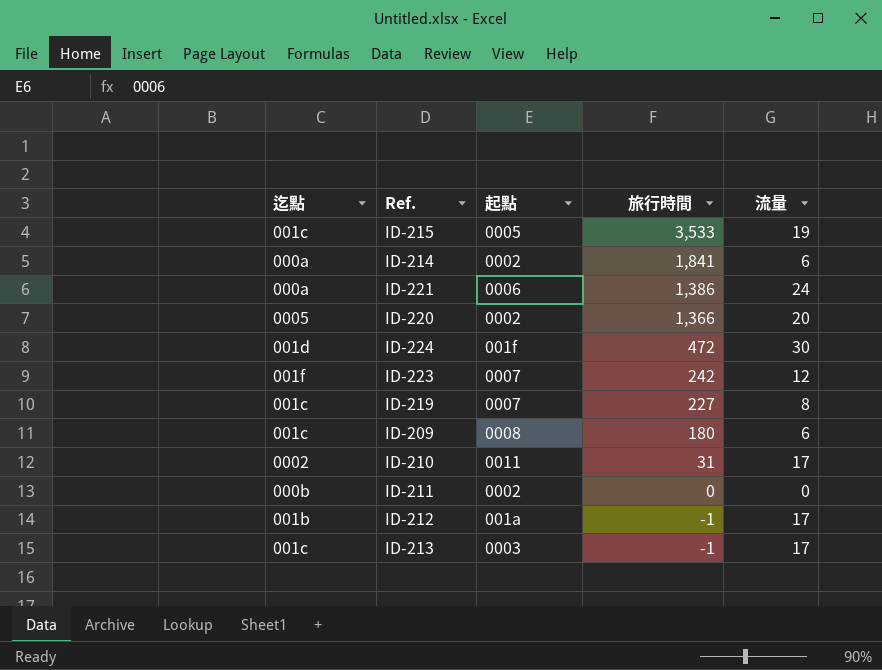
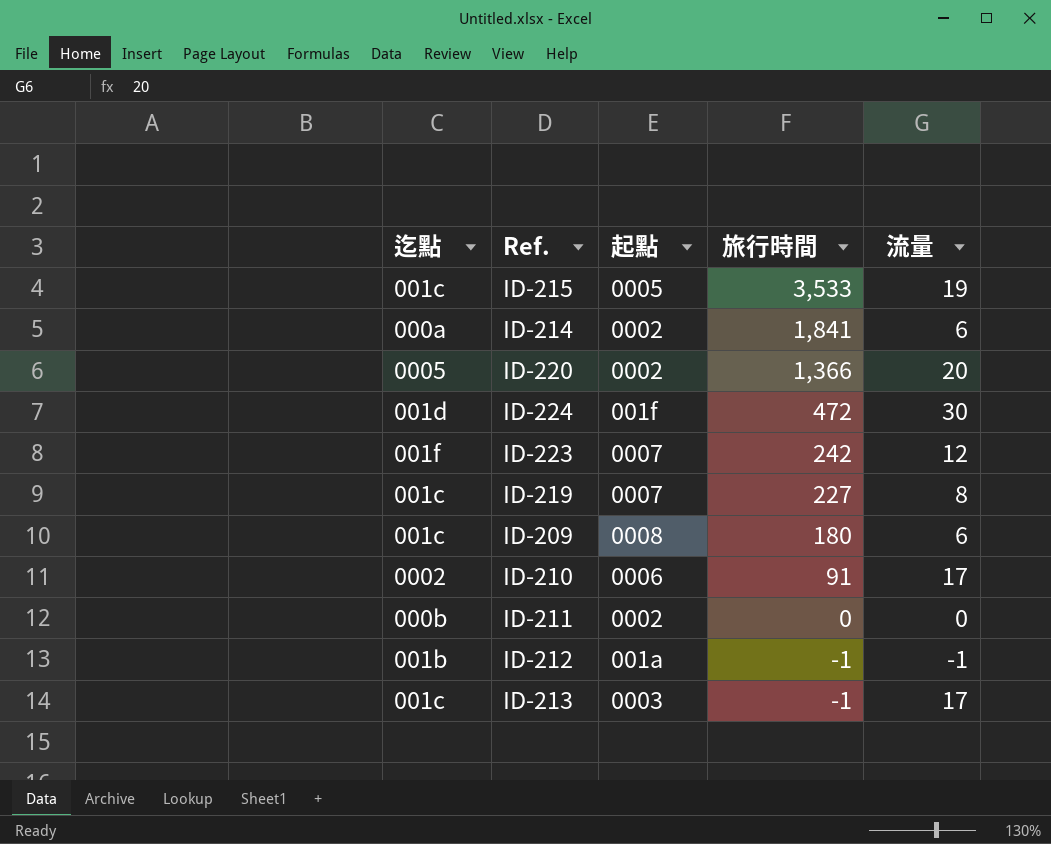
row ID-221: 000a | 0006 | 1,386 | 24 -> none
ID-210 | 起點: 0011 -> 0006
ID-210 | 旅行時間: 31 -> 91
ID-212 | 流量: 17 -> -1

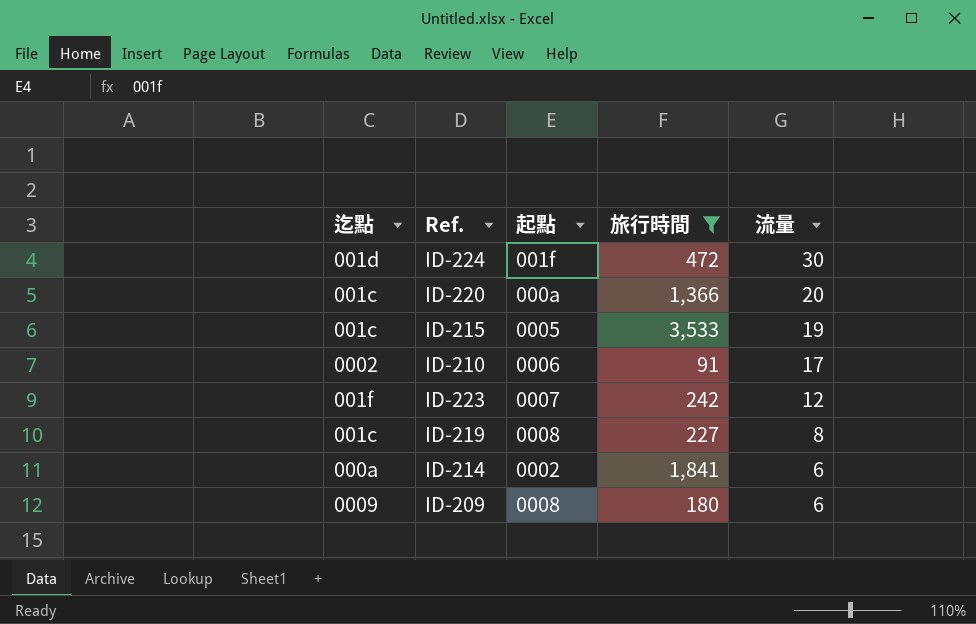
filter: none -> 旅行時間 >= 91
row order: 旅行時間 descending -> 流量 descending
ID-220 | 迄點: 0005 -> 001c
ID-220 | 起點: 0002 -> 000a
ID-219 | 起點: 0007 -> 0008
ID-209 | 迄點: 001c -> 0009

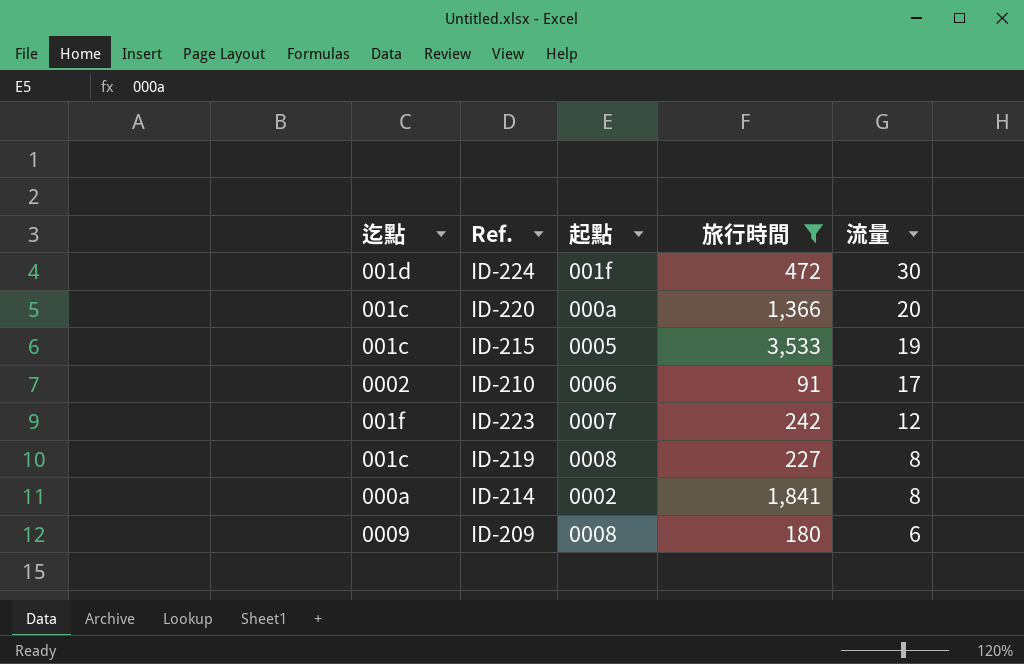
ID-214 | 流量: 6 -> 8

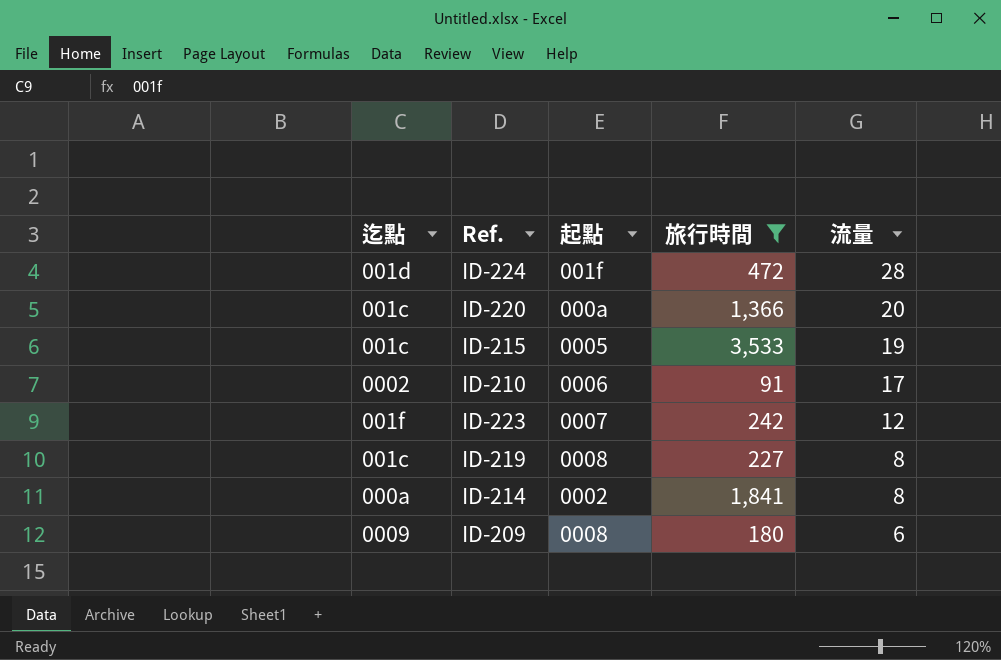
ID-224 | 流量: 30 -> 28

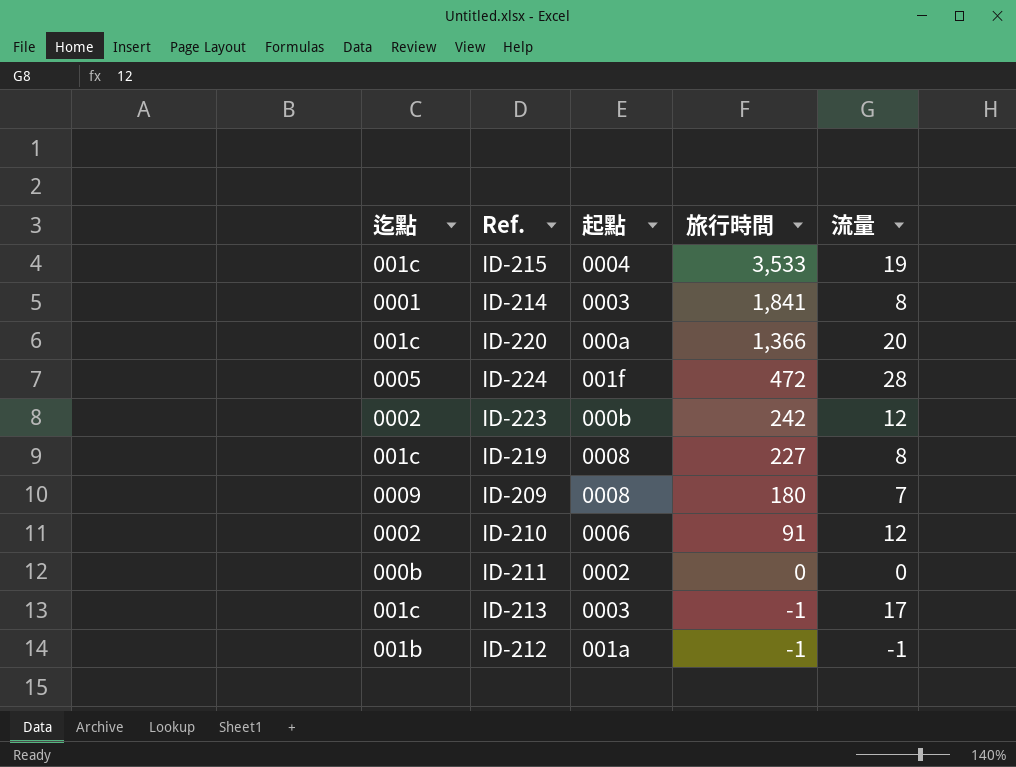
filter: 旅行時間 >= 91 -> none
row order: 流量 descending -> 旅行時間 descending
ID-215 | 起點: 0005 -> 0004
ID-214 | 迄點: 000a -> 0001
ID-214 | 起點: 0002 -> 0003
ID-224 | 迄點: 001d -> 0005
ID-223 | 迄點: 001f -> 0002
ID-223 | 起點: 0007 -> 000b
ID-209 | 流量: 6 -> 7
ID-210 | 流量: 17 -> 12

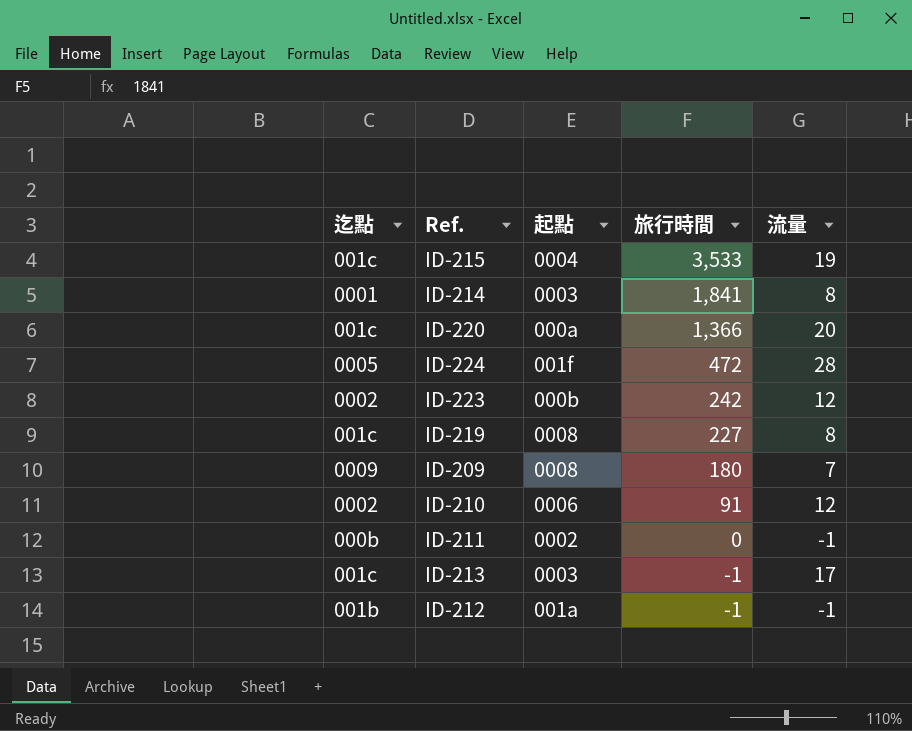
ID-211 | 流量: 0 -> -1

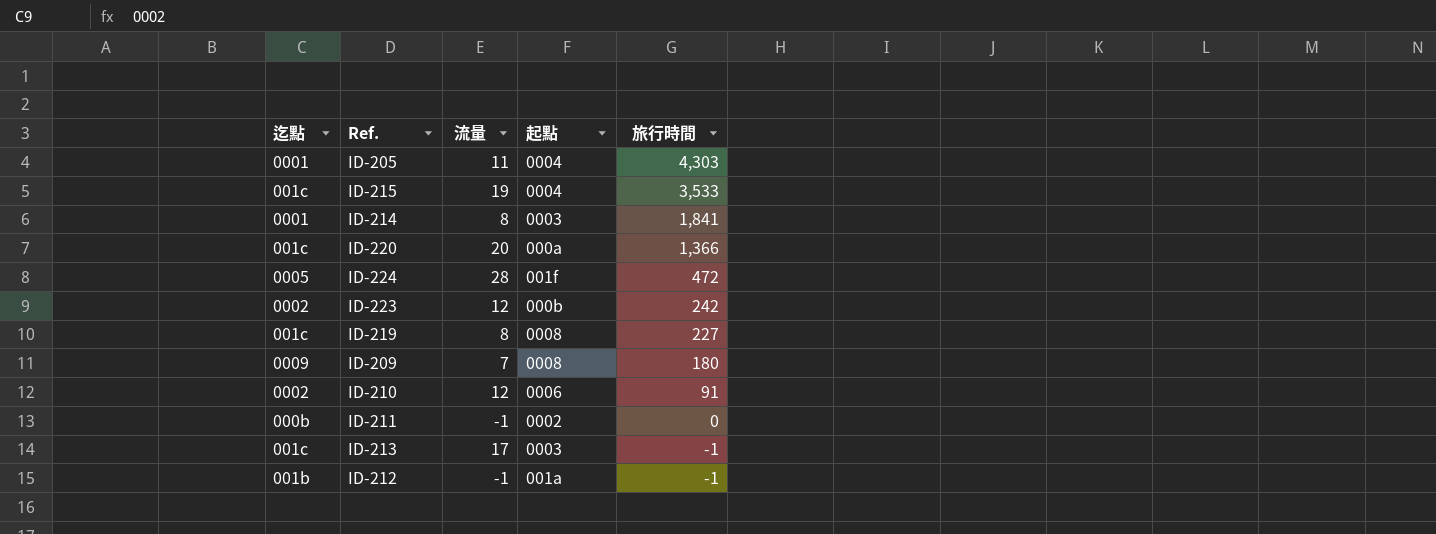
column 流量 | position: 5 -> 3
row ID-205: none -> 0001 | 11 | 0004 | 4,303

